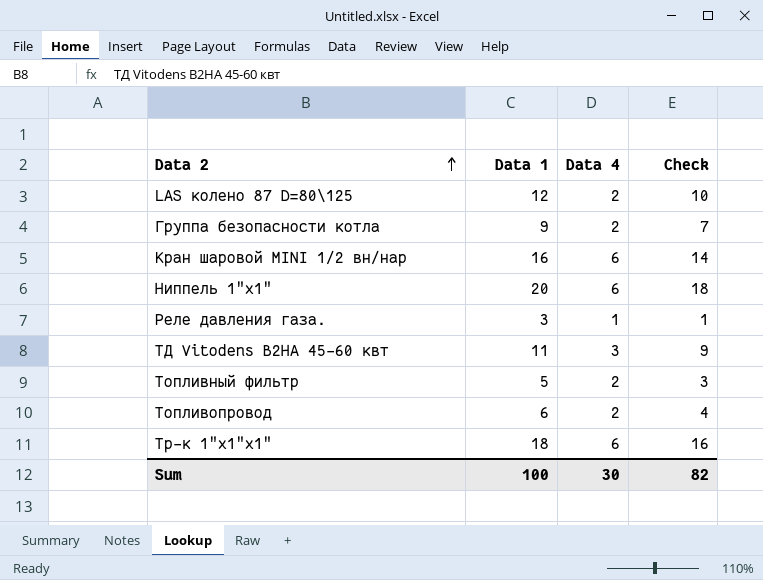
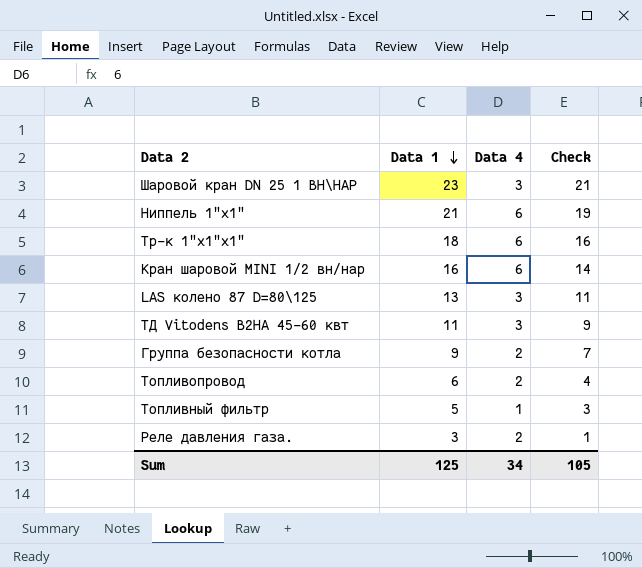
row order: Data 2 ascending -> Data 1 descending
row Шаровой кран DN 25 1 ВН\НАР: none -> 23 | 3 | 21
Ниппель 1"х1" | Data 1: 20 -> 21
Ниппель 1"х1" | Check: 18 -> 19
LAS колено 87 D=80\125 | Data 1: 12 -> 13
LAS колено 87 D=80\125 | Data 4: 2 -> 3
LAS колено 87 D=80\125 | Check: 10 -> 11
Топливный фильтр | Data 4: 2 -> 1
Реле давления газа. | Data 4: 1 -> 2
Sum | Data 1: 100 -> 125
Sum | Data 4: 30 -> 34
Sum | Check: 82 -> 105

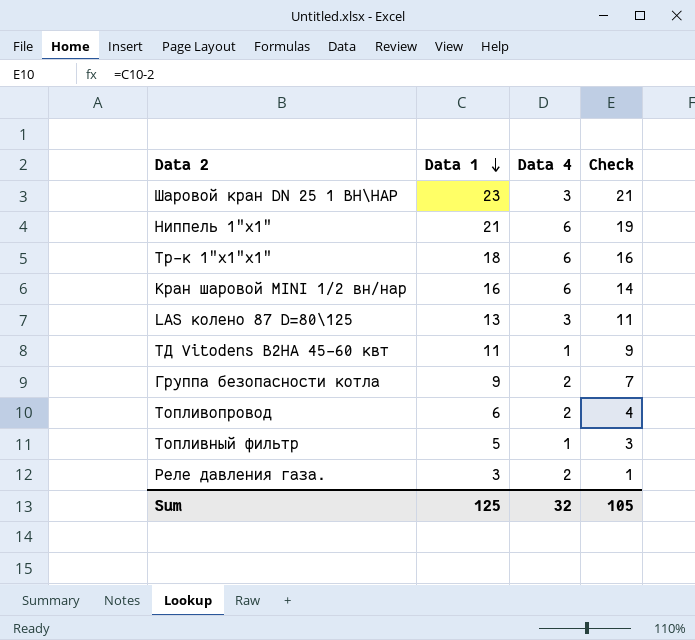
ТД Vitodens B2HA 45-60 квт | Data 4: 3 -> 1
Sum | Data 4: 34 -> 32

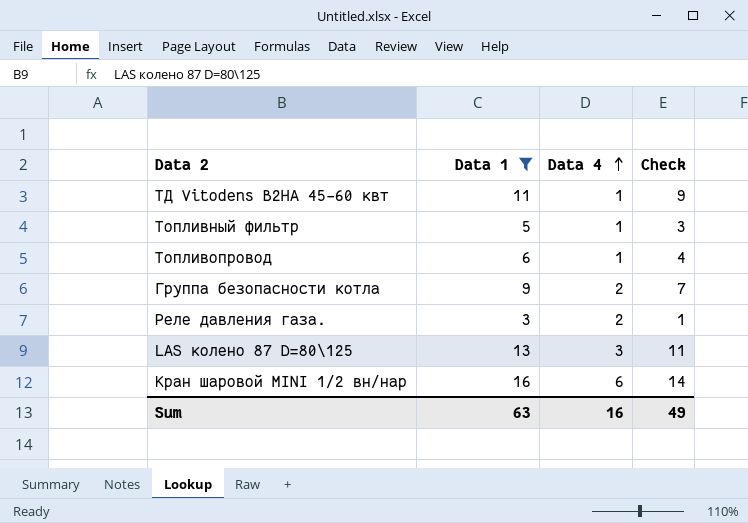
filter: none -> Data 1 <= 16
row order: Data 1 descending -> Data 4 ascending
Топливопровод | Data 4: 2 -> 1
Sum | Data 1: 125 -> 63
Sum | Data 4: 32 -> 16
Sum | Check: 105 -> 49

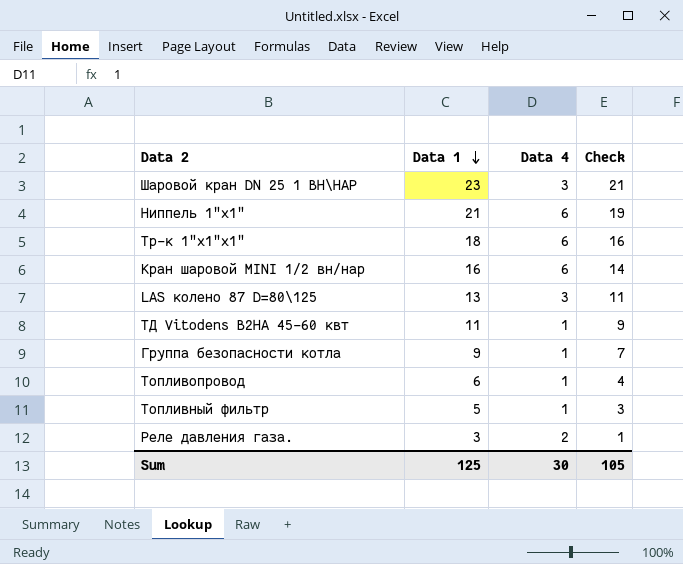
filter: Data 1 <= 16 -> none
row order: Data 4 ascending -> Data 1 descending
Группа безопасности котла | Data 4: 2 -> 1
Sum | Data 1: 63 -> 125
Sum | Data 4: 16 -> 30
Sum | Check: 49 -> 105

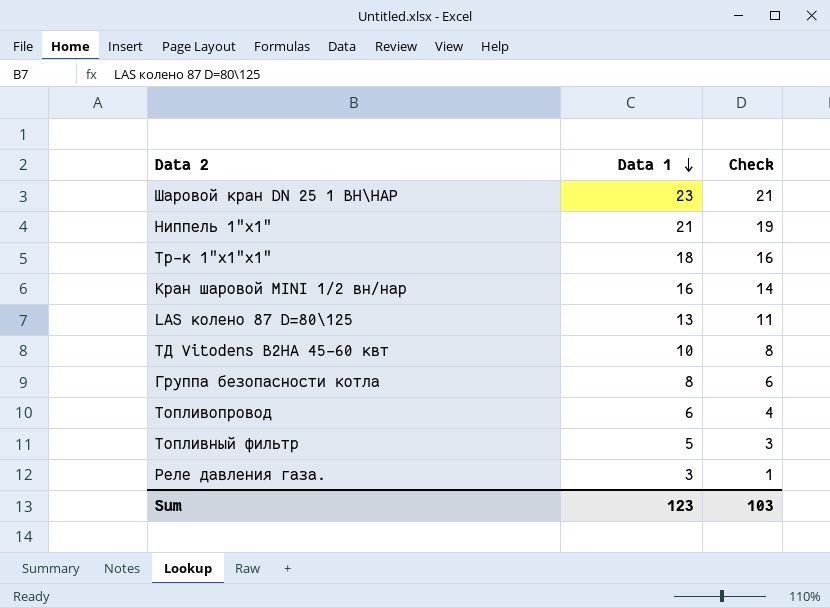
column Data 4 | position: 3 -> none
ТД Vitodens B2HA 45-60 квт | Data 1: 11 -> 10
ТД Vitodens B2HA 45-60 квт | Check: 9 -> 8
Группа безопасности котла | Data 1: 9 -> 8
Группа безопасности котла | Check: 7 -> 6
Sum | Data 1: 125 -> 123
Sum | Check: 105 -> 103

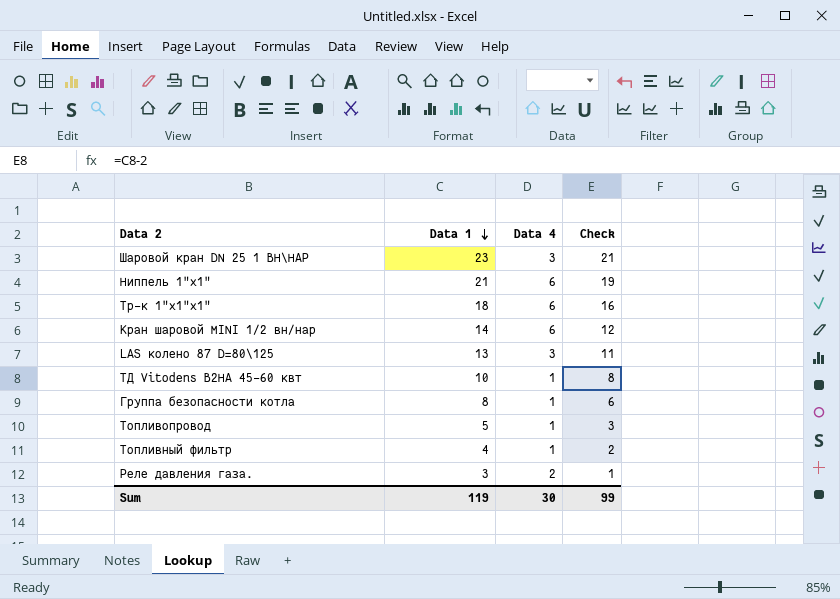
column Data 4 | position: none -> 3
Кран шаровой MINI 1/2 вн/нар | Data 1: 16 -> 14
Кран шаровой MINI 1/2 вн/нар | Check: 14 -> 12
Топливопровод | Data 1: 6 -> 5
Топливопровод | Check: 4 -> 3
Топливный фильтр | Data 1: 5 -> 4
Топливный фильтр | Check: 3 -> 2
Sum | Data 1: 123 -> 119
Sum | Check: 103 -> 99

